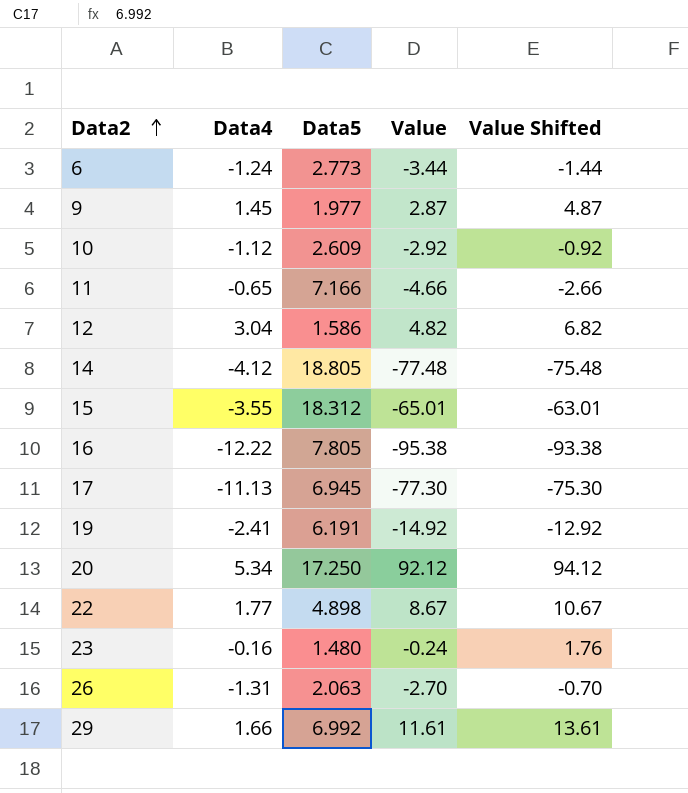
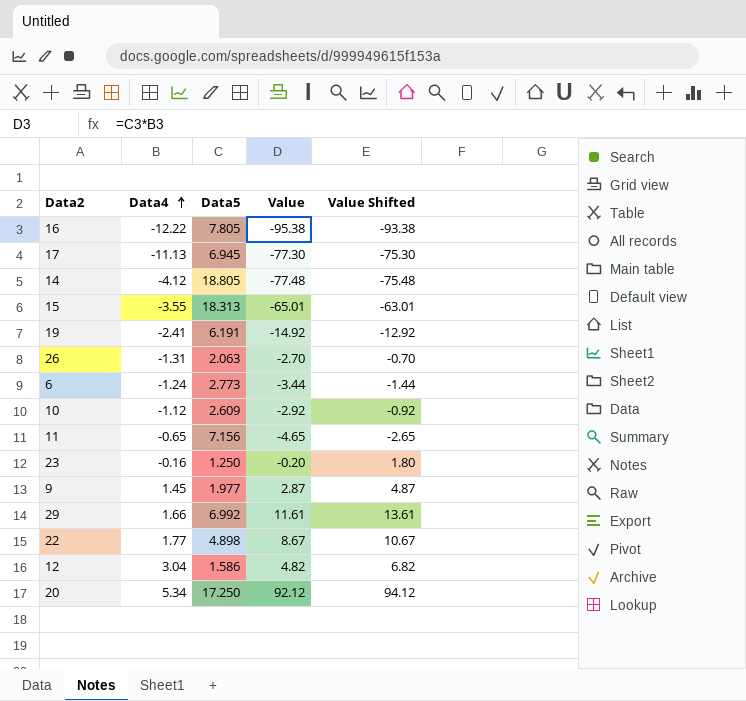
row order: Data2 ascending -> Data4 ascending
15 | Data5: 18.312 -> 18.313
11 | Data5: 7.166 -> 7.156
11 | Value: -4.66 -> -4.65
11 | Value Shifted: -2.66 -> -2.65
23 | Data5: 1.480 -> 1.250
23 | Value: -0.24 -> -0.20
23 | Value Shifted: 1.76 -> 1.80

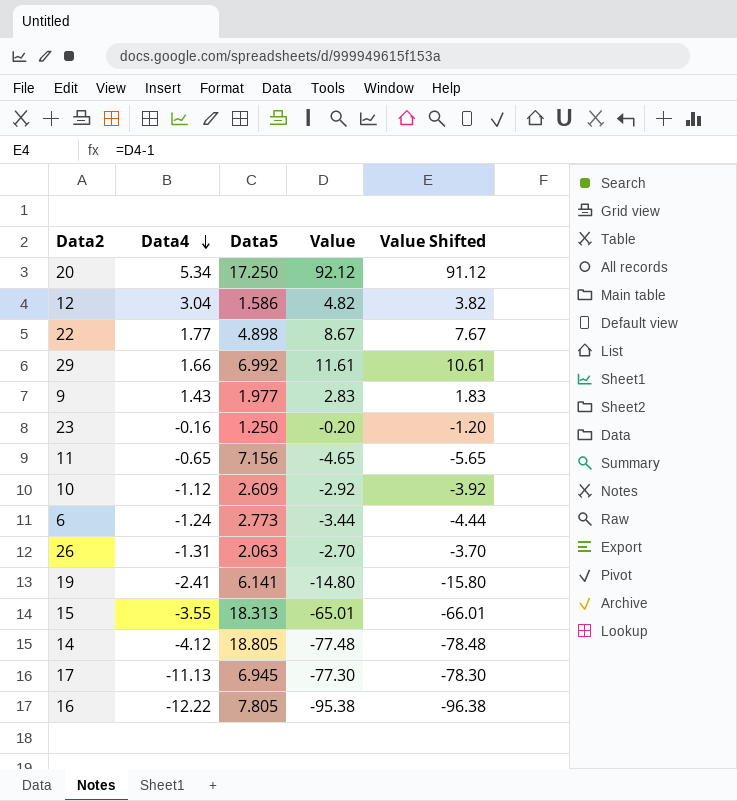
row order: Data4 ascending -> Data4 descending
column Value Shifted | formula: [Value] + 2 -> [Value] - 1
9 | Data4: 1.45 -> 1.43
9 | Value: 2.87 -> 2.83
19 | Data5: 6.191 -> 6.141
19 | Value: -14.92 -> -14.80

